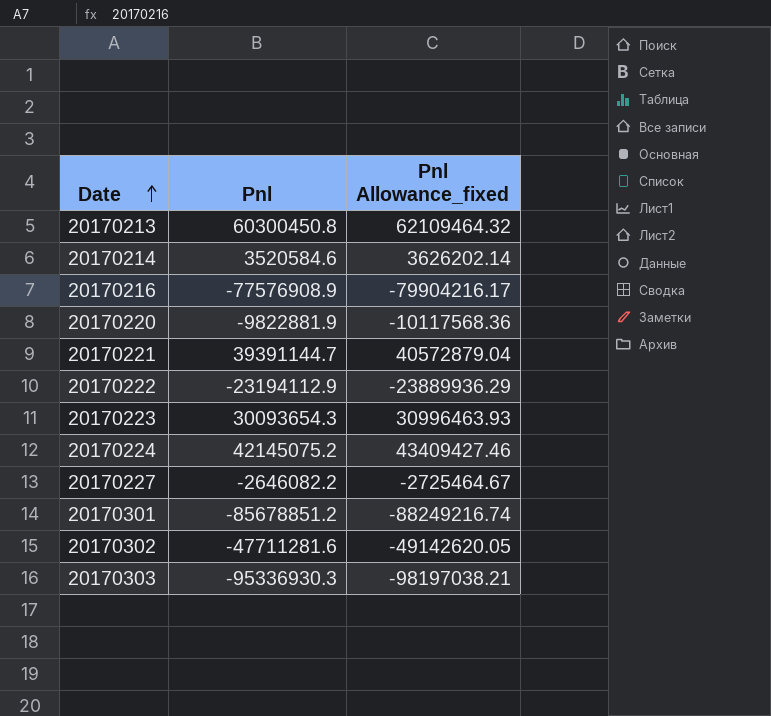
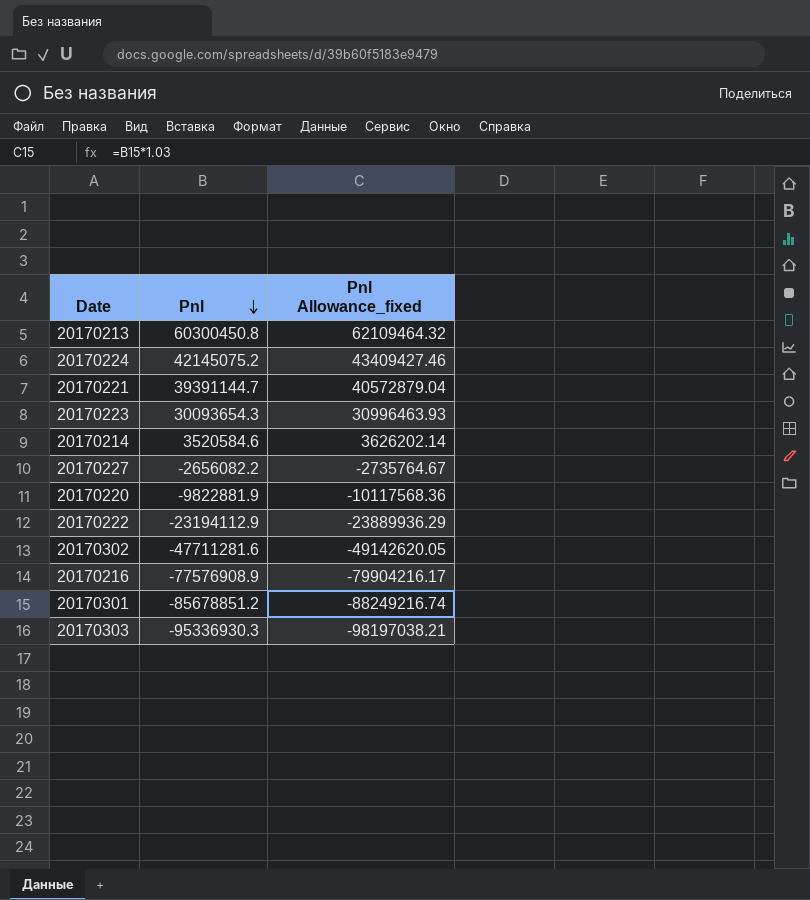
row order: Date ascending -> Pnl descending
20170227 | Pnl: -2646082.2 -> -2656082.2
20170227 | Pnl Allowance_fixed: -2725464.67 -> -2735764.67

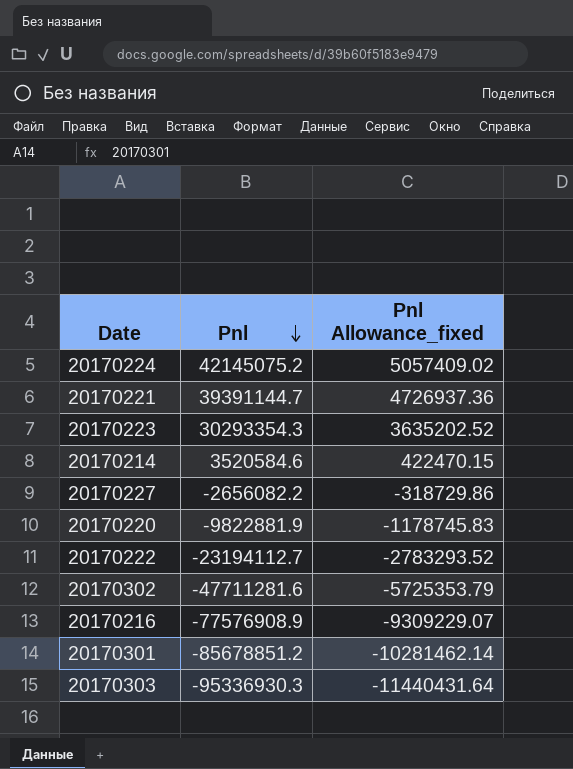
column Pnl Allowance_fixed | formula: [Pnl] * 1.03 -> [Pnl] * 0.12
row 20170213: 60300450.8 | 62109464.32 -> none
20170223 | Pnl: 30093654.3 -> 30293354.3
20170222 | Pnl: -23194112.9 -> -23194112.7

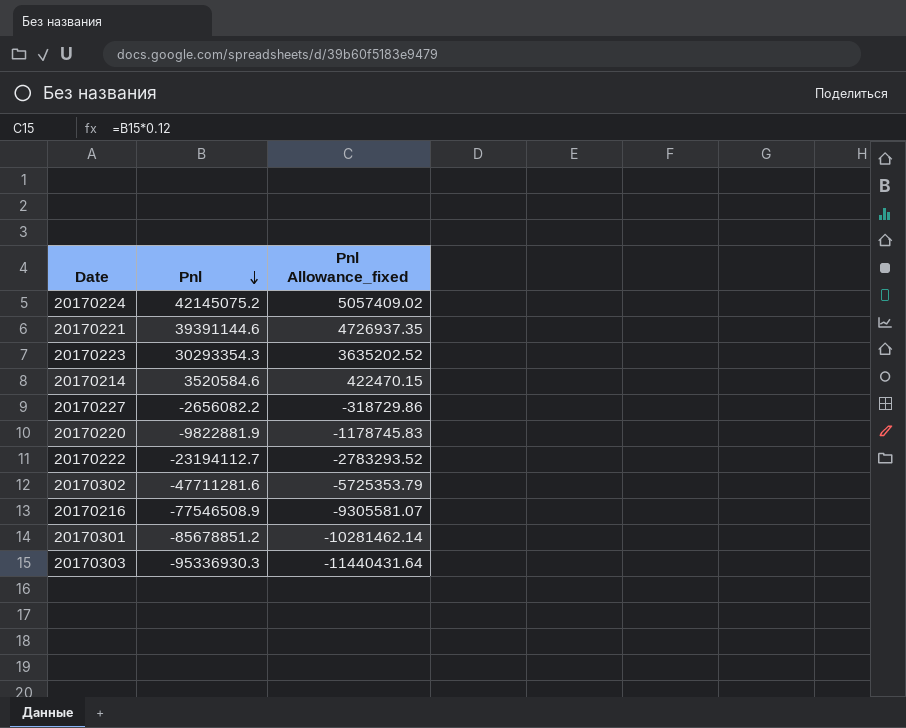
20170221 | Pnl: 39391144.7 -> 39391144.6
20170221 | Pnl Allowance_fixed: 4726937.36 -> 4726937.35
20170216 | Pnl: -77576908.9 -> -77546508.9
20170216 | Pnl Allowance_fixed: -9309229.07 -> -9305581.07

